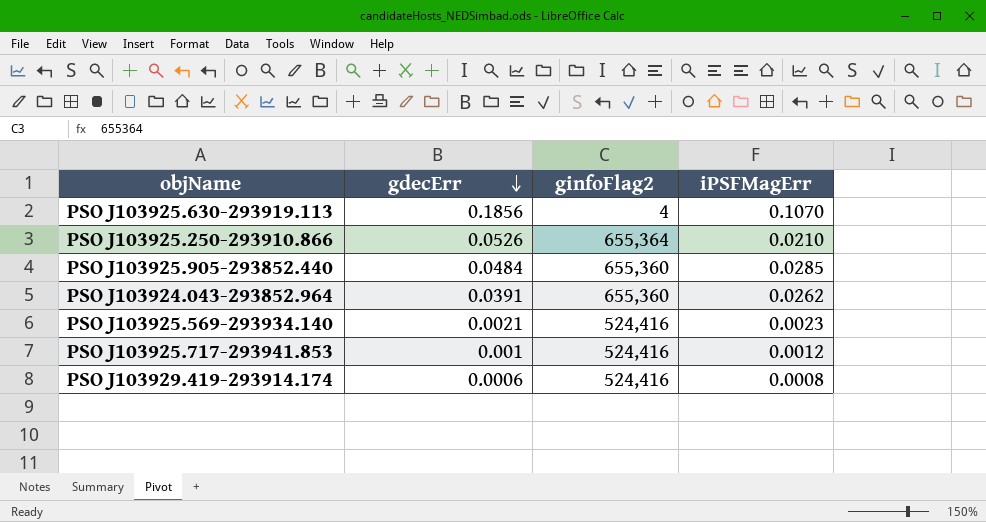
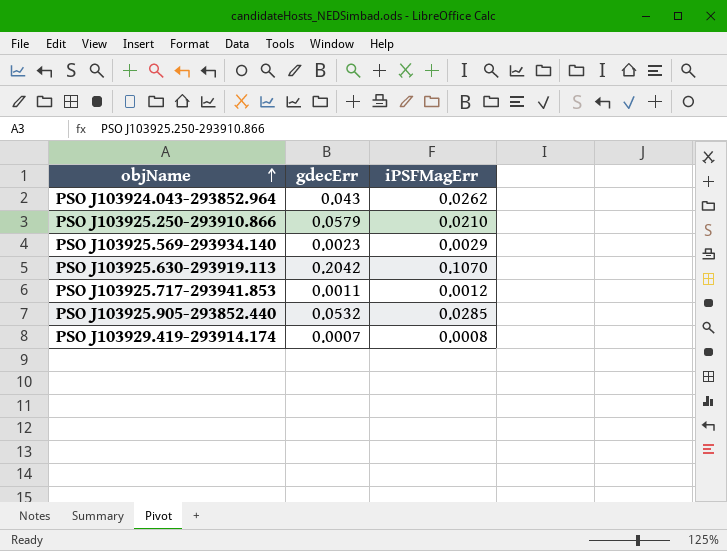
row order: gdecErr descending -> objName ascending
column ginfoFlag2 | position: 3 -> none
PSO J103924.043-293852.964 | gdecErr: 0.0391 -> 0.043
PSO J103925.250-293910.866 | gdecErr: 0.0526 -> 0.0579
PSO J103925.569-293934.140 | gdecErr: 0.0021 -> 0.0023
PSO J103925.569-293934.140 | iPSFMagErr: 0.0023 -> 0.0029
PSO J103925.630-293919.113 | gdecErr: 0.1856 -> 0.2042
PSO J103925.717-293941.853 | gdecErr: 0.001 -> 0.0011
PSO J103925.905-293852.440 | gdecErr: 0.0484 -> 0.0532
PSO J103929.419-293914.174 | gdecErr: 0.0006 -> 0.0007

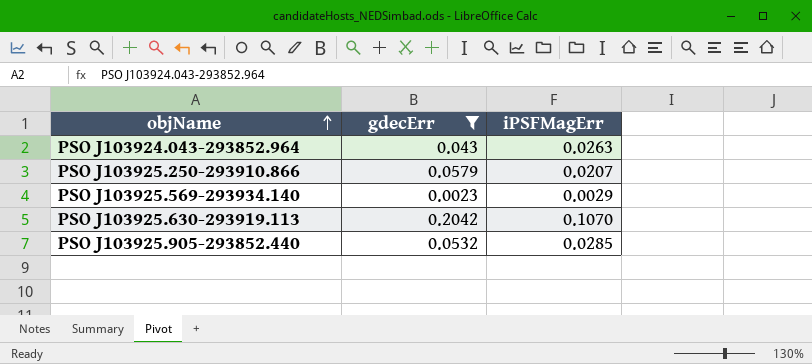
filter: none -> gdecErr >= 0.0023
PSO J103924.043-293852.964 | iPSFMagErr: 0.0262 -> 0.0263
PSO J103925.250-293910.866 | iPSFMagErr: 0.0210 -> 0.0207

